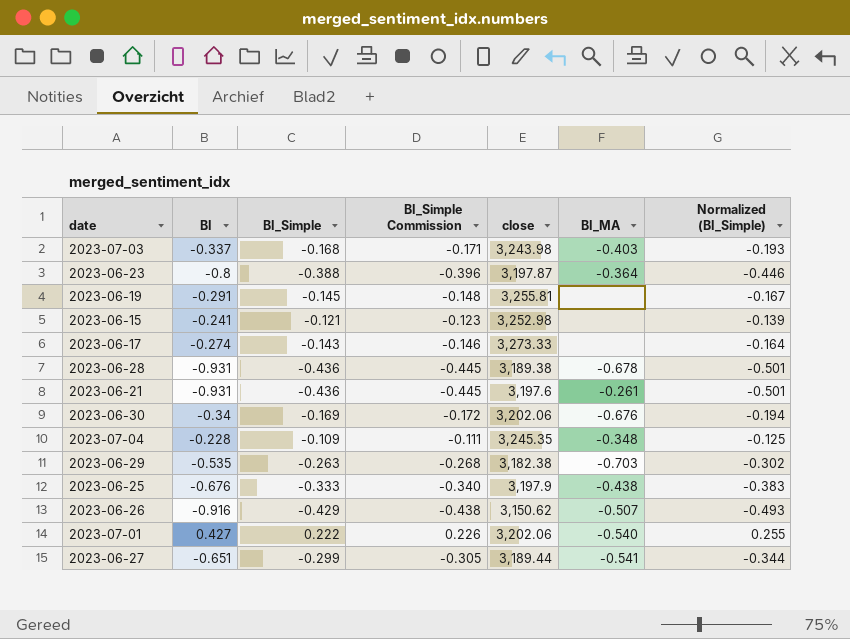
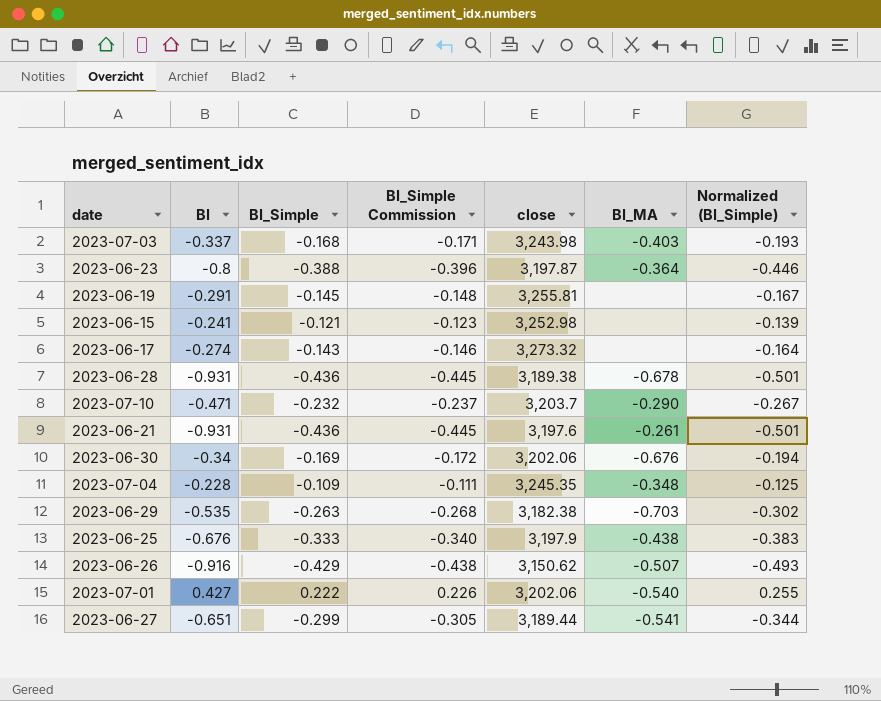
2023-06-17 | close: 3,273.33 -> 3,273.32
row 2023-07-10: none -> -0.471 | -0.232 | -0.237 | 3,203.7 | -0.290 | -0.267

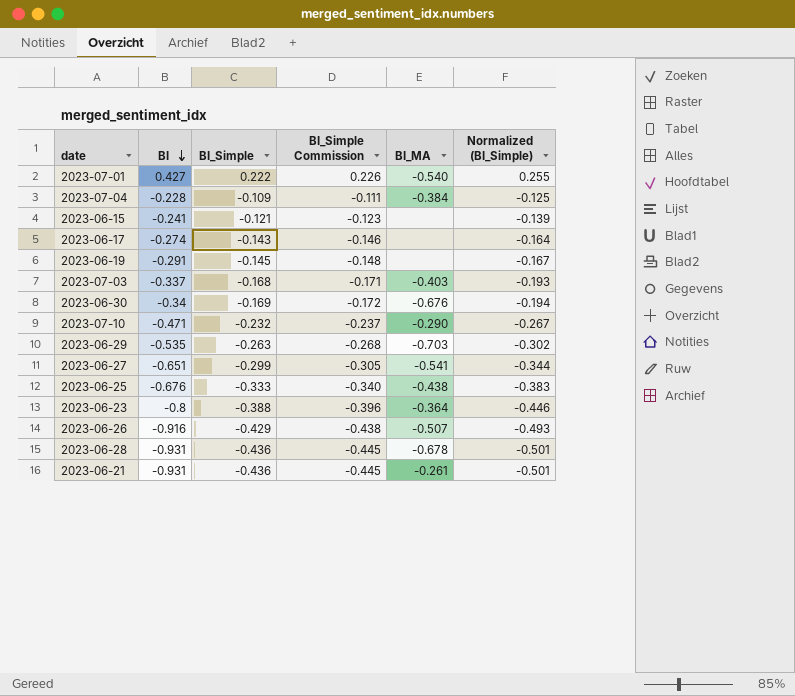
row order: none -> BI descending
column close | position: 5 -> none
2023-07-04 | BI_MA: -0.348 -> -0.384

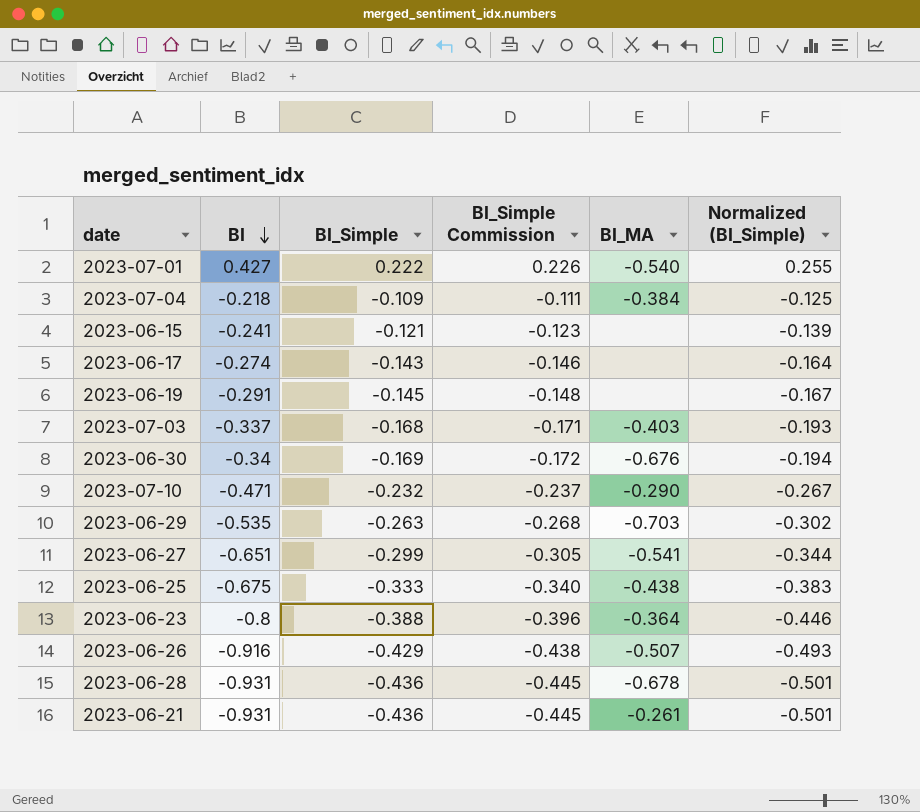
2023-07-04 | BI: -0.228 -> -0.218
2023-06-25 | BI: -0.676 -> -0.675

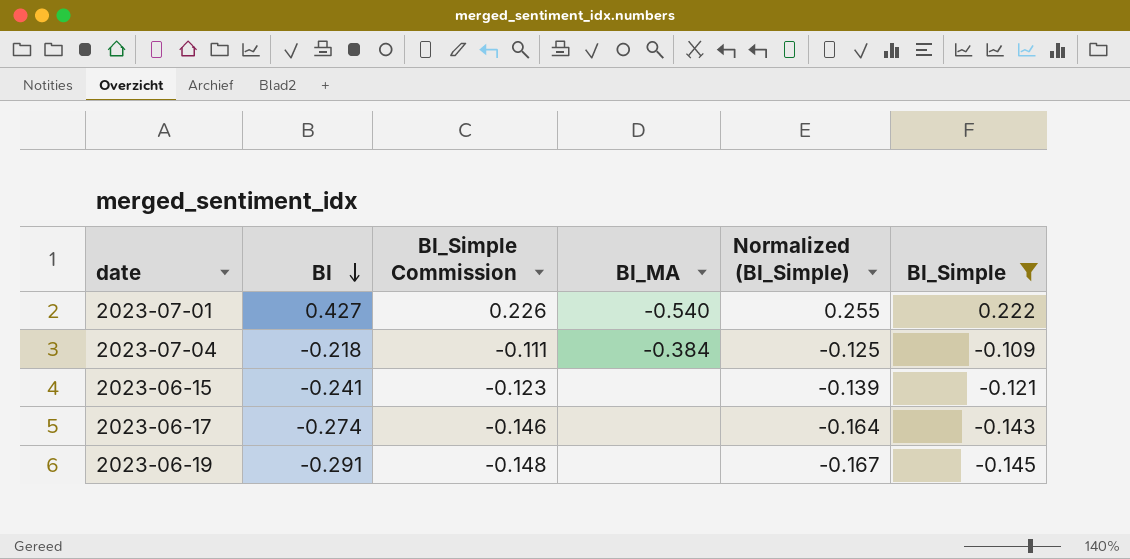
filter: none -> BI_Simple >= -0.145
column BI_Simple | position: 3 -> 6

